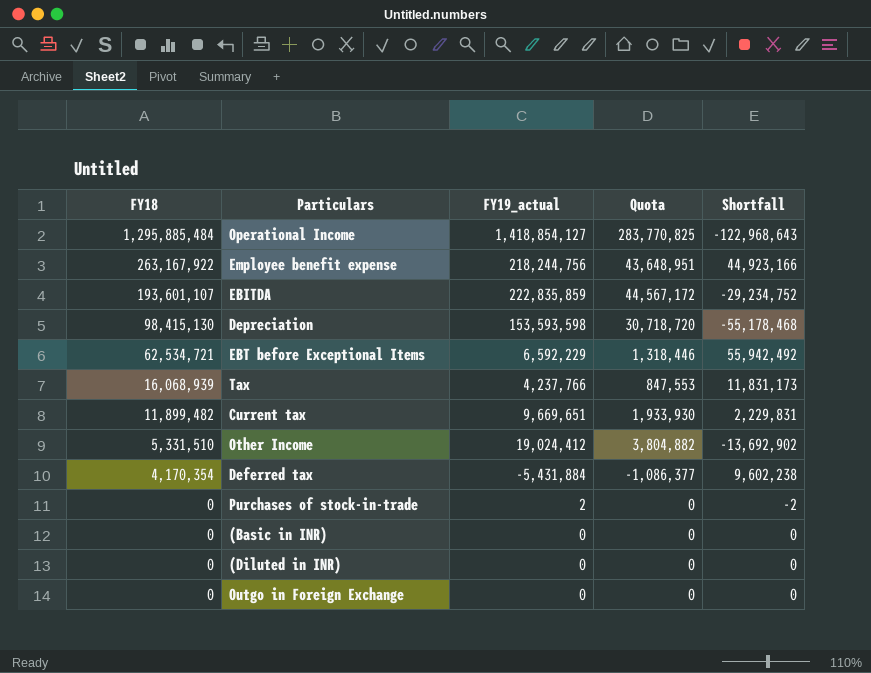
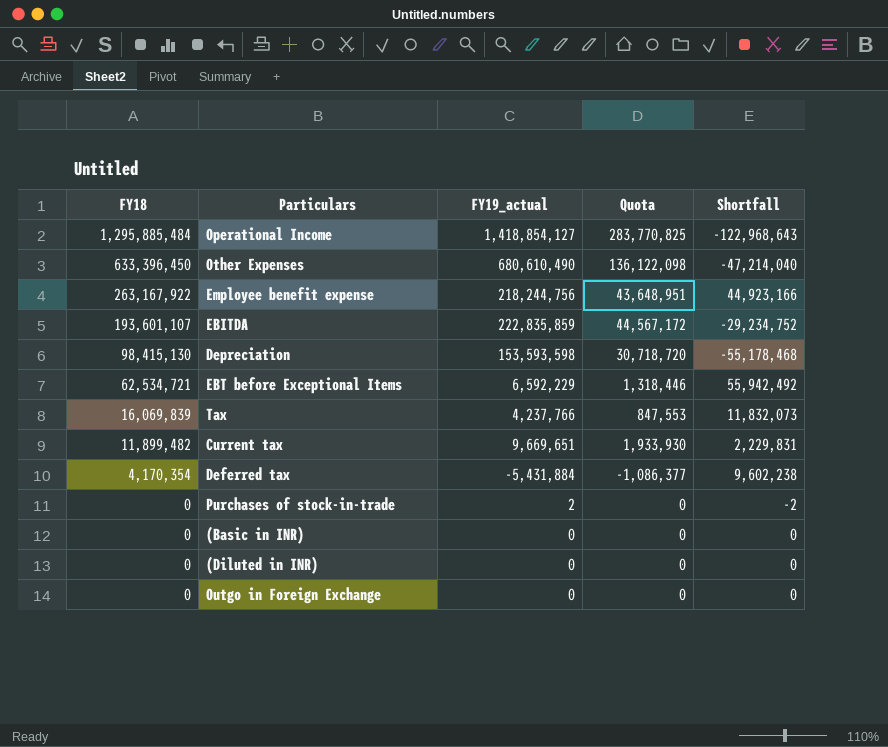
row Other Income: 5,331,510 | 19,024,412 | 3,804,882 | -13,692,902 -> none
row Other Expenses: none -> 633,396,450 | 680,610,490 | 136,122,098 | -47,214,040
Tax | FY18: 16,068,939 -> 16,069,839
Tax | Shortfall: 11,831,173 -> 11,832,073

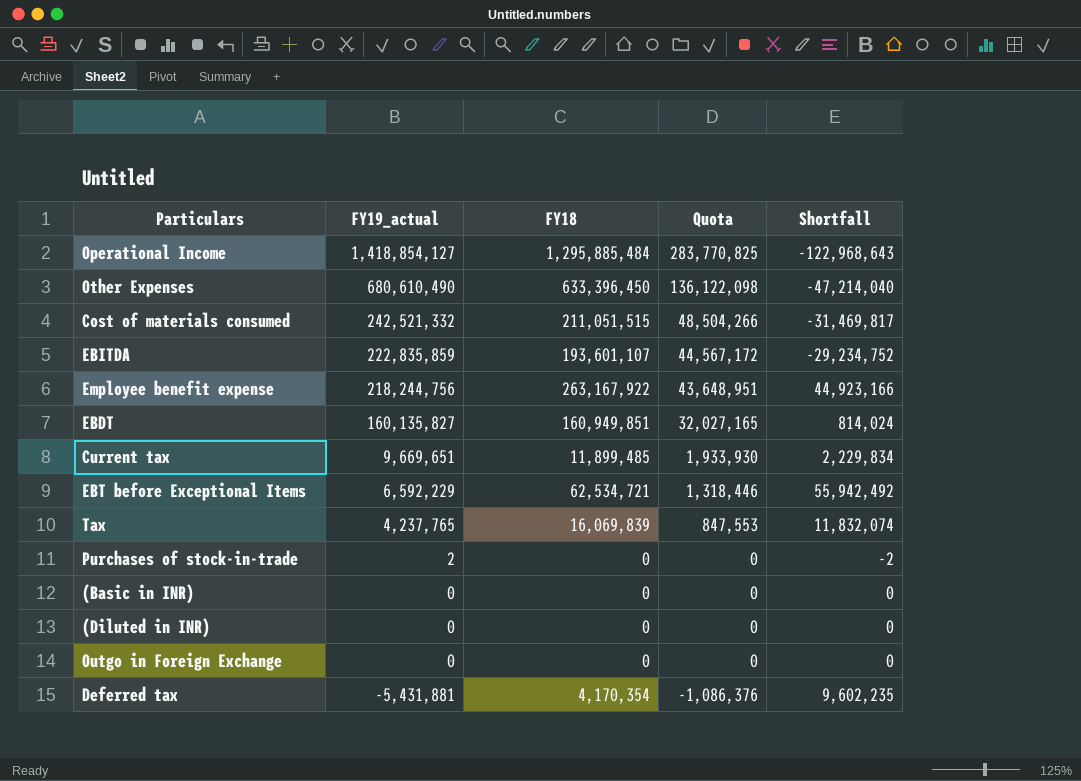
row order: FY18 descending -> FY19_actual descending
column FY18 | position: 1 -> 3
row Depreciation: 98,415,130 | 153,593,598 | 30,718,720 | -55,178,468 -> none
row Cost of materials consumed: none -> 242,521,332 | 211,051,515 | 48,504,266 | -31,469,817
row EBDT: none -> 160,135,827 | 160,949,851 | 32,027,165 | 814,024
Current tax | FY18: 11,899,482 -> 11,899,485
Current tax | Shortfall: 2,229,831 -> 2,229,834
Tax | FY19_actual: 4,237,766 -> 4,237,765
Tax | Shortfall: 11,832,073 -> 11,832,074
Deferred tax | FY19_actual: -5,431,884 -> -5,431,881
Deferred tax | Quota: -1,086,377 -> -1,086,376
Deferred tax | Shortfall: 9,602,238 -> 9,602,235

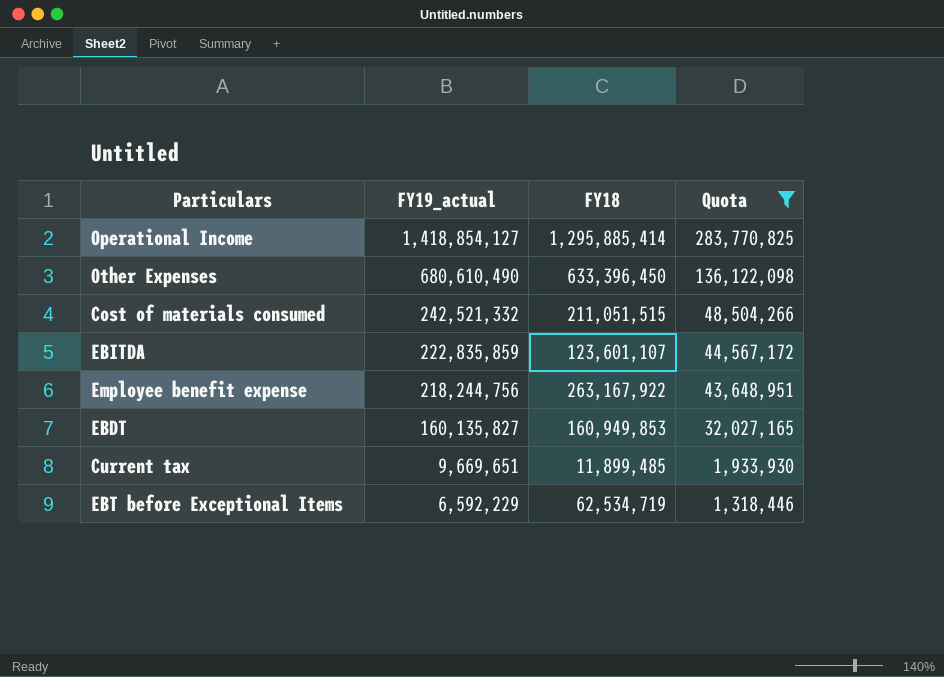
filter: none -> Quota >= 1,318,446
column Shortfall | formula: [FY18] - [FY19_actual] -> none
Operational Income | FY18: 1,295,885,484 -> 1,295,885,414
EBITDA | FY18: 193,601,107 -> 123,601,107
EBDT | FY18: 160,949,851 -> 160,949,853
EBT before Exceptional Items | FY18: 62,534,721 -> 62,534,719

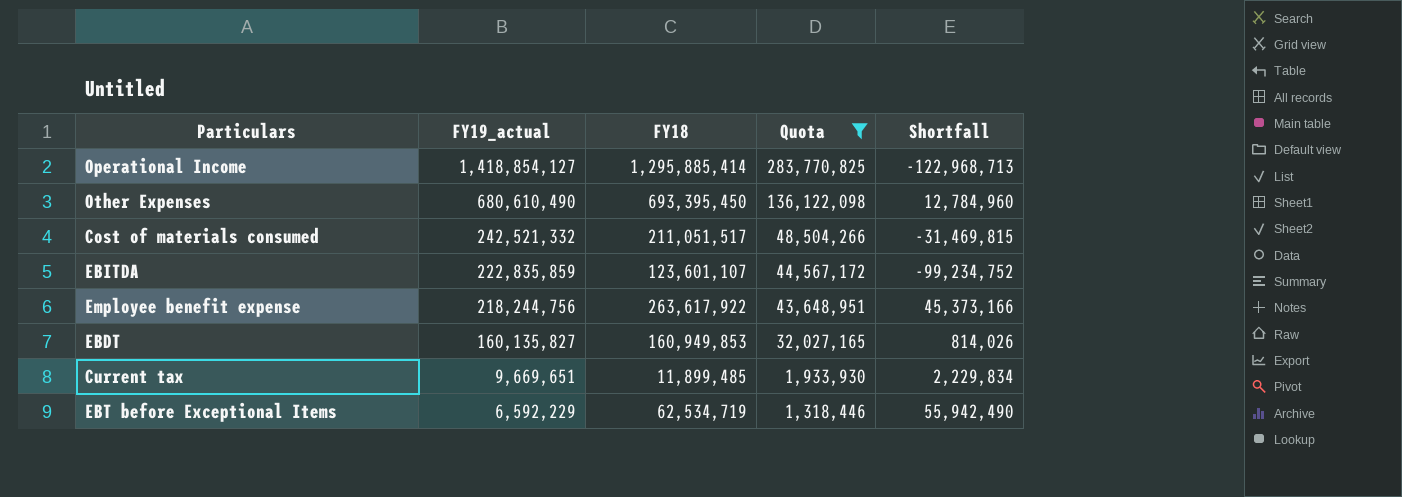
column Shortfall | formula: none -> [FY18] - [FY19_actual]
Other Expenses | FY18: 633,396,450 -> 693,395,450
Cost of materials consumed | FY18: 211,051,515 -> 211,051,517
Employee benefit expense | FY18: 263,167,922 -> 263,617,922

